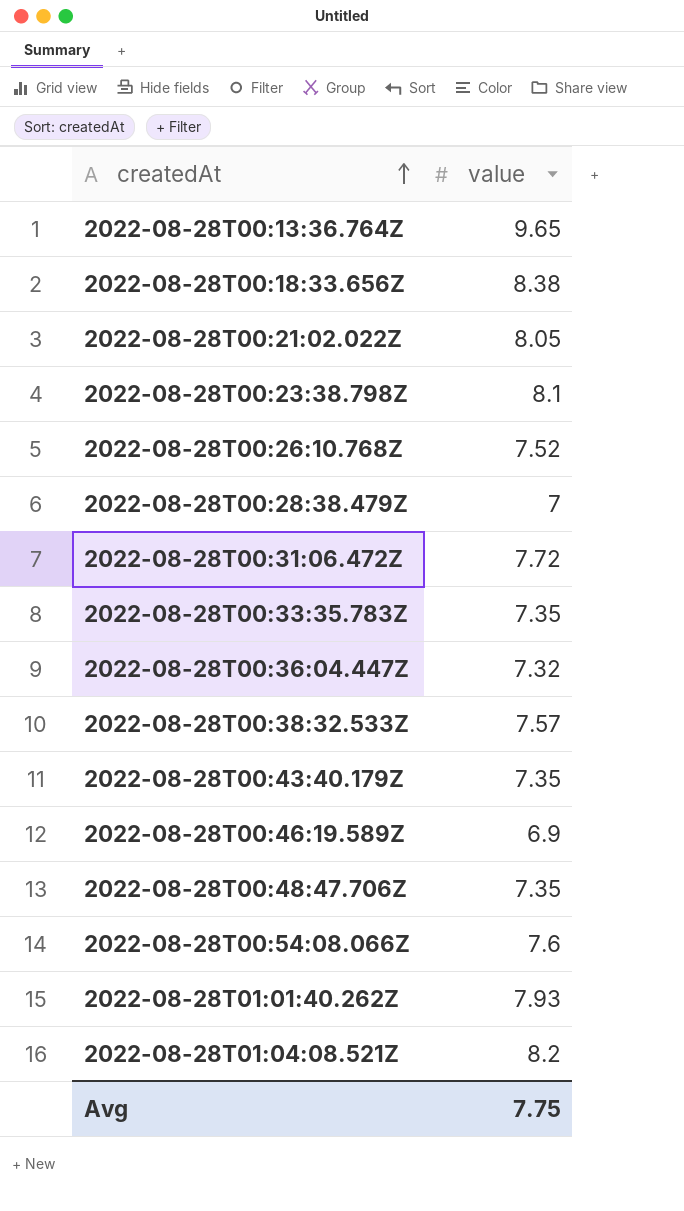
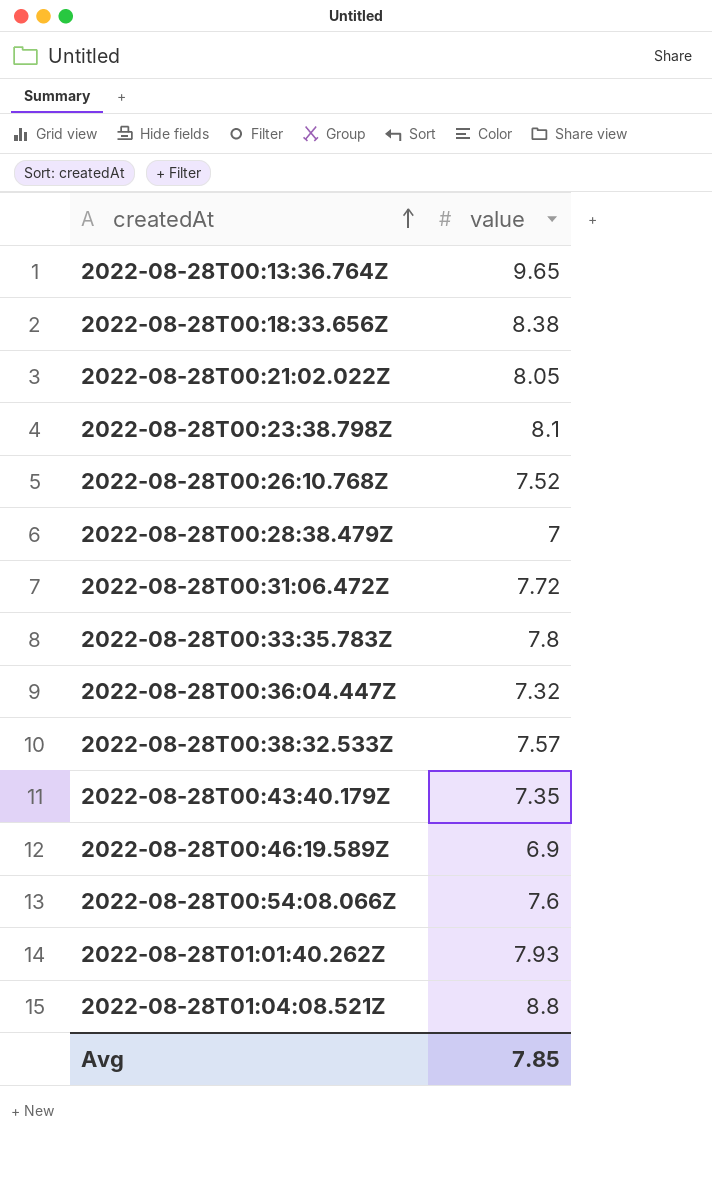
row 2022-08-28T00:48:47.706Z: 7.35 -> none
2022-08-28T00:33:35.783Z | value: 7.35 -> 7.8
2022-08-28T01:04:08.521Z | value: 8.2 -> 8.8
Avg | value: 7.75 -> 7.85

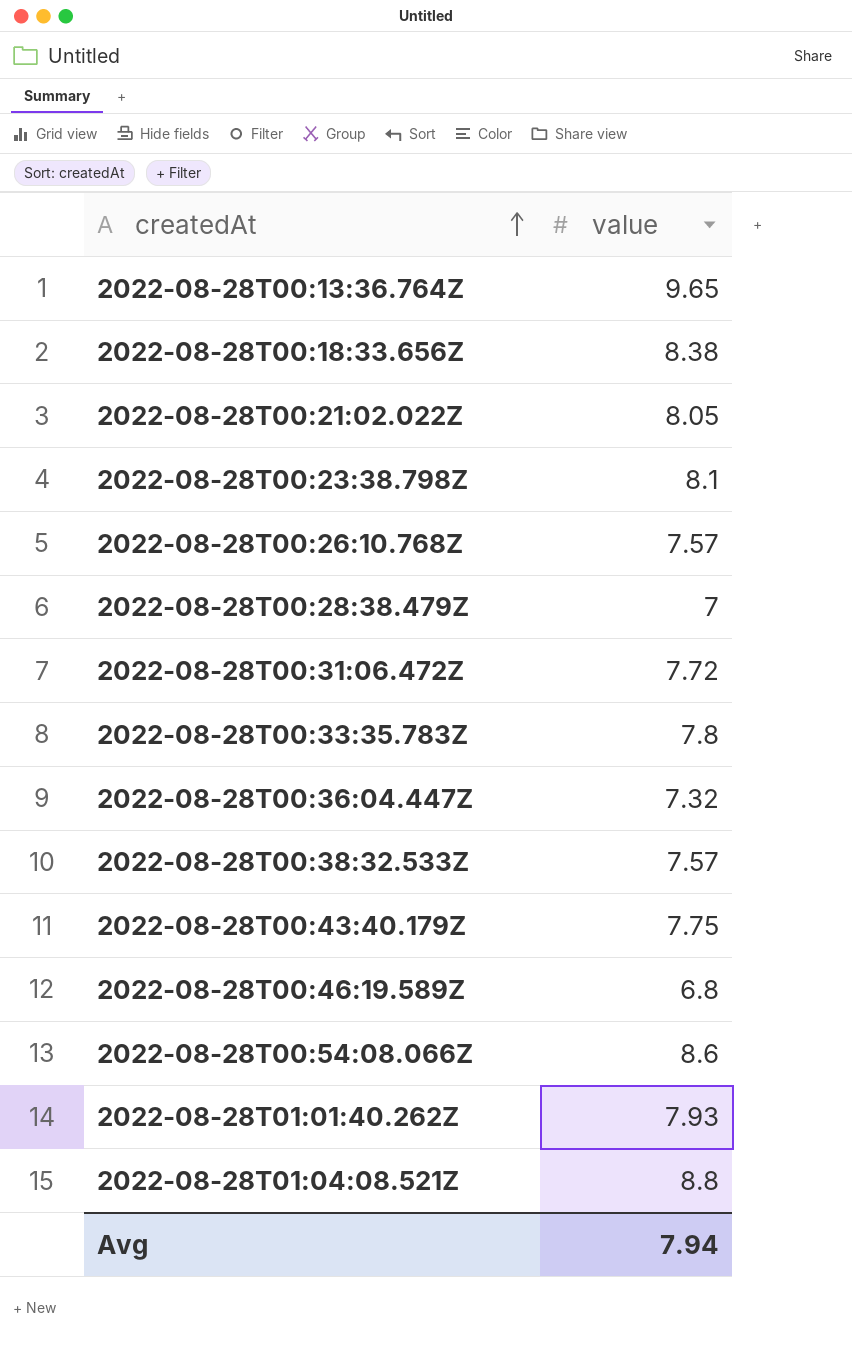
2022-08-28T00:26:10.768Z | value: 7.52 -> 7.57
2022-08-28T00:43:40.179Z | value: 7.35 -> 7.75
2022-08-28T00:46:19.589Z | value: 6.9 -> 6.8
2022-08-28T00:54:08.066Z | value: 7.6 -> 8.6
Avg | value: 7.85 -> 7.94

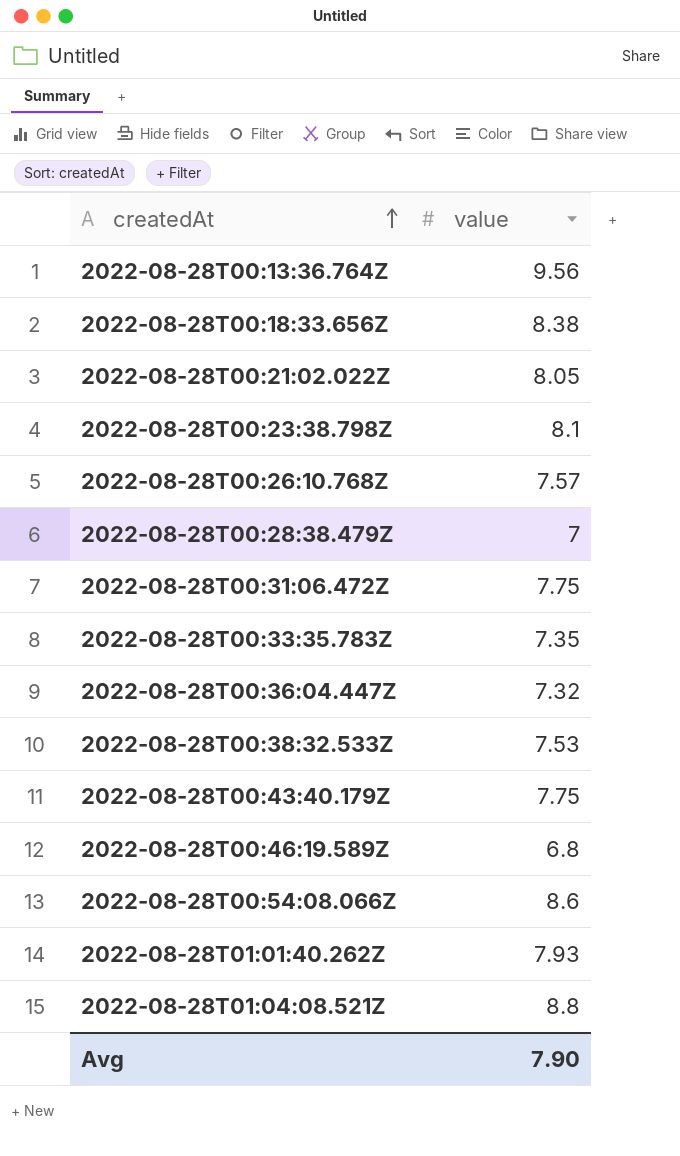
2022-08-28T00:13:36.764Z | value: 9.65 -> 9.56
2022-08-28T00:31:06.472Z | value: 7.72 -> 7.75
2022-08-28T00:33:35.783Z | value: 7.8 -> 7.35
2022-08-28T00:38:32.533Z | value: 7.57 -> 7.53
Avg | value: 7.94 -> 7.90

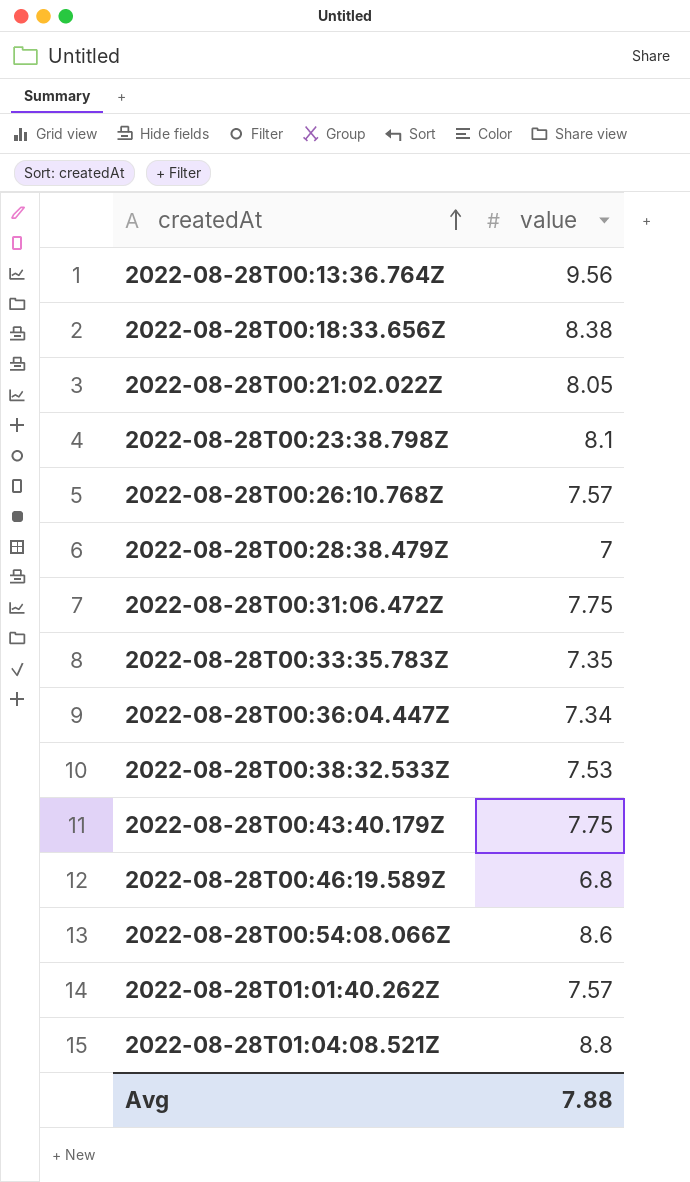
2022-08-28T00:36:04.447Z | value: 7.32 -> 7.34
2022-08-28T01:01:40.262Z | value: 7.93 -> 7.57
Avg | value: 7.90 -> 7.88

